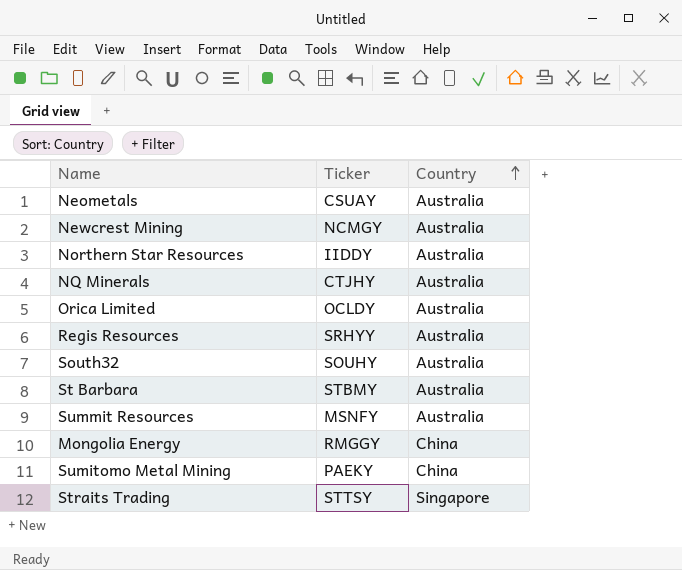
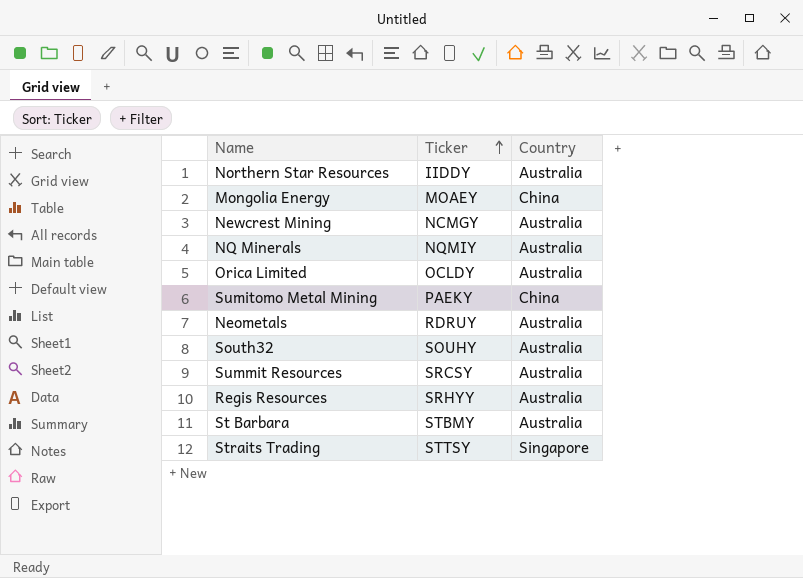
row order: Country ascending -> Ticker ascending
Mongolia Energy | Ticker: RMGGY -> MOAEY
NQ Minerals | Ticker: CTJHY -> NQMIY
Neometals | Ticker: CSUAY -> RDRUY
Summit Resources | Ticker: MSNFY -> SRCSY

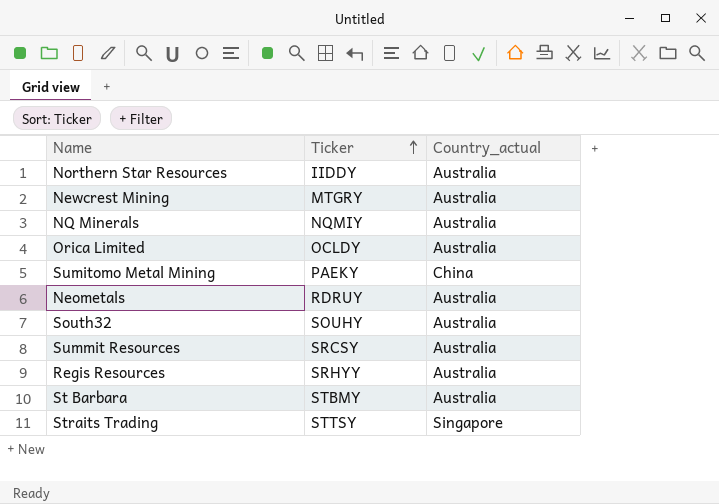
column name: Country -> Country_actual
row Mongolia Energy: MOAEY | China -> none
Newcrest Mining | Ticker: NCMGY -> MTGRY

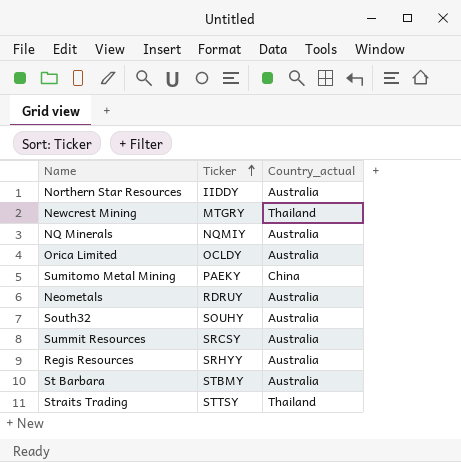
Newcrest Mining | Country_actual: Australia -> Thailand
Straits Trading | Country_actual: Singapore -> Thailand

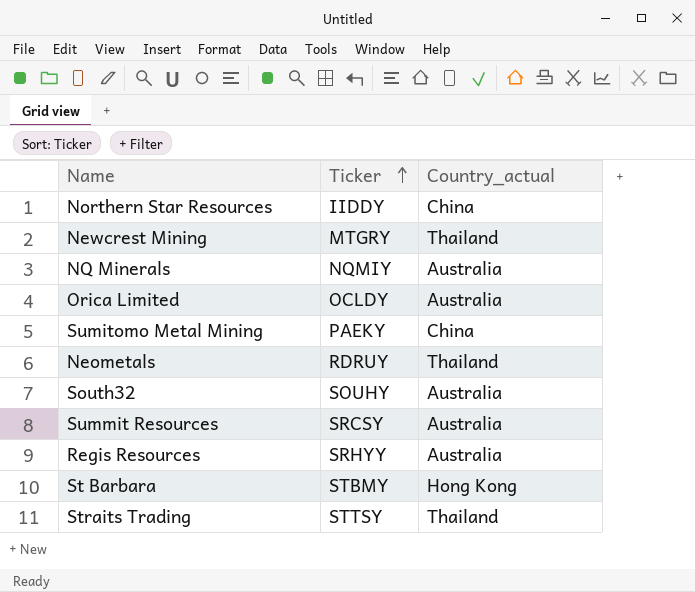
Northern Star Resources | Country_actual: Australia -> China
Neometals | Country_actual: Australia -> Thailand
St Barbara | Country_actual: Australia -> Hong Kong

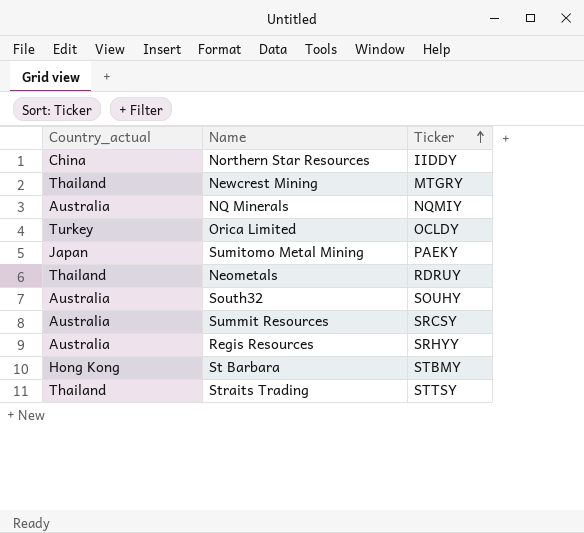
column Country_actual | position: 3 -> 1
Orica Limited | Country_actual: Australia -> Turkey
Sumitomo Metal Mining | Country_actual: China -> Japan

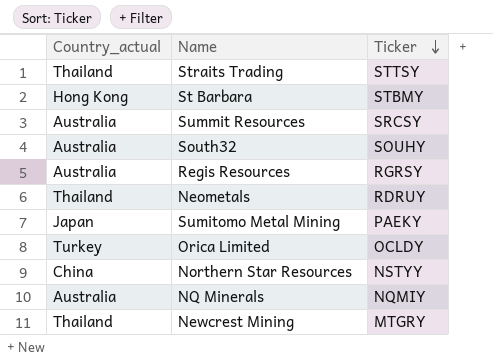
row order: Ticker ascending -> Ticker descending
Regis Resources | Ticker: SRHYY -> RGRSY
Northern Star Resources | Ticker: IIDDY -> NSTYY

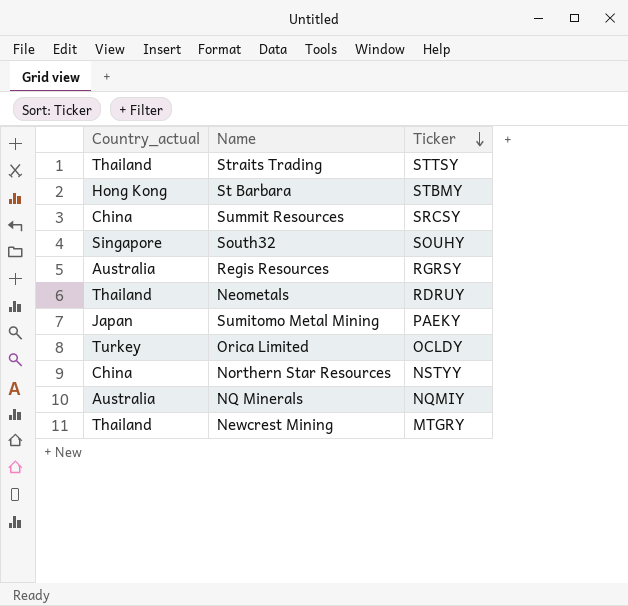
Summit Resources | Country_actual: Australia -> China
South32 | Country_actual: Australia -> Singapore

